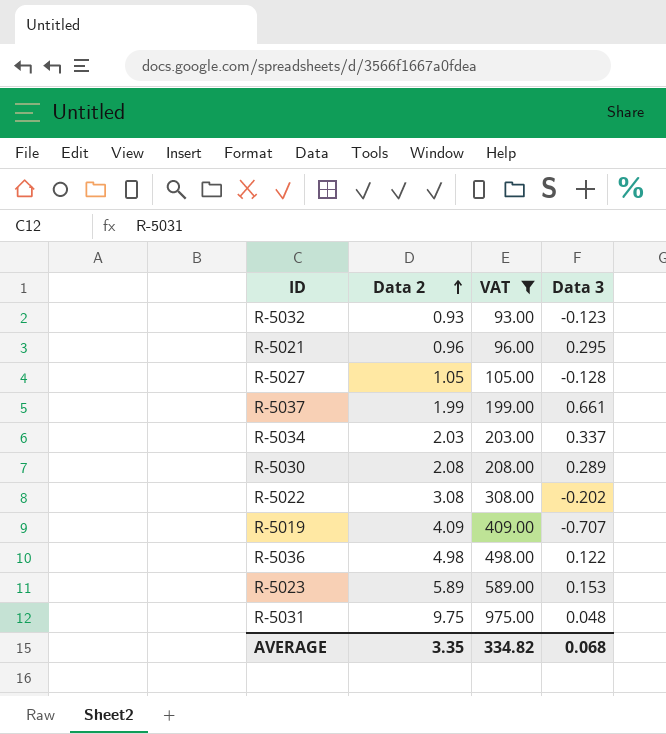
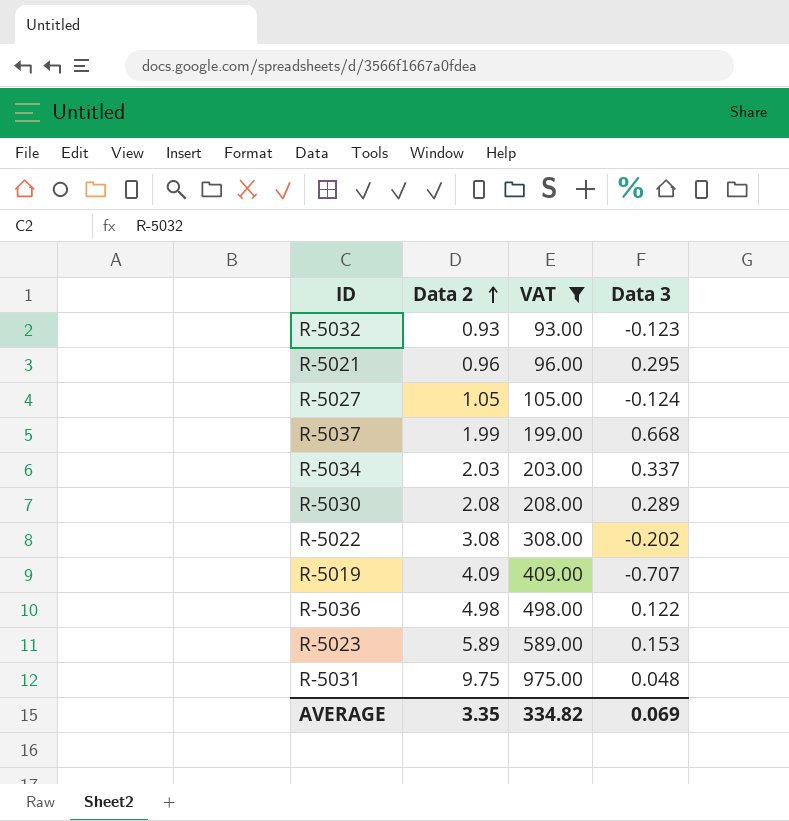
R-5027 | Data 3: -0.128 -> -0.124
R-5037 | Data 3: 0.661 -> 0.668
AVERAGE | Data 3: 0.068 -> 0.069

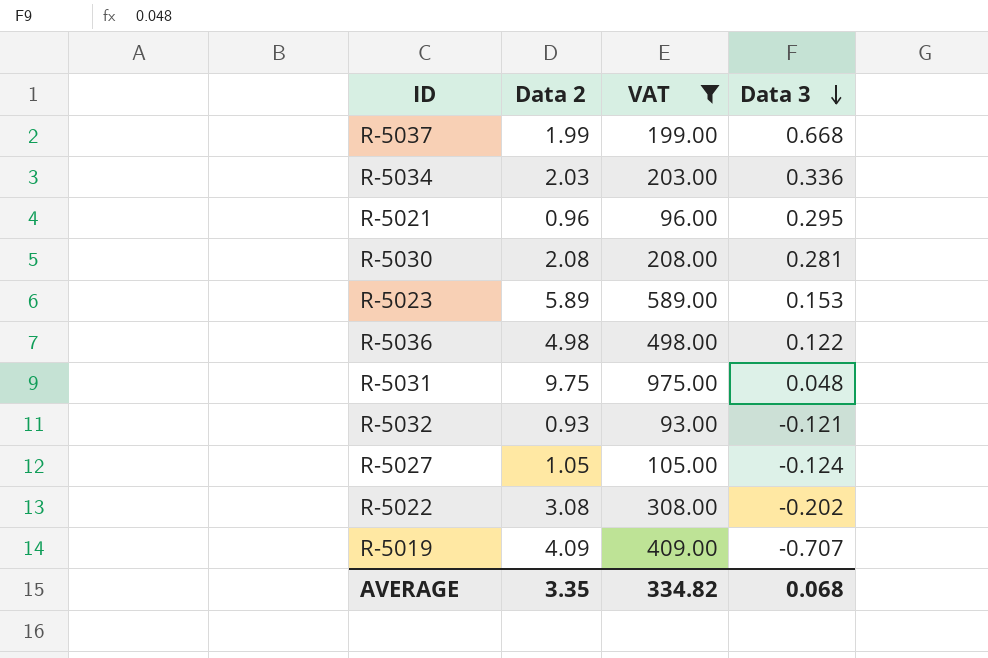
row order: Data 2 ascending -> Data 3 descending
R-5034 | Data 3: 0.337 -> 0.336
R-5030 | Data 3: 0.289 -> 0.281
R-5032 | Data 3: -0.123 -> -0.121
AVERAGE | Data 3: 0.069 -> 0.068

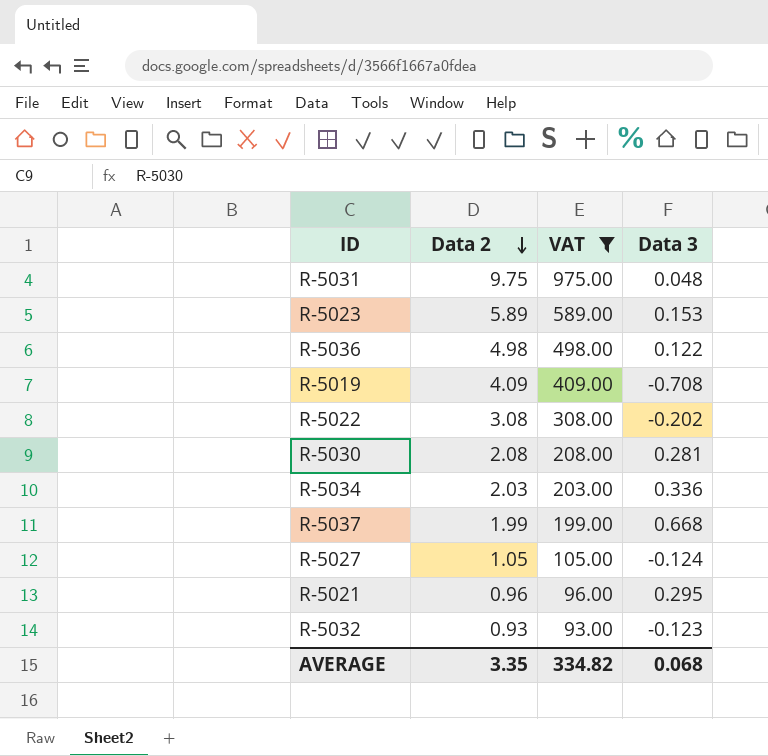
row order: Data 3 descending -> Data 2 descending
R-5019 | Data 3: -0.707 -> -0.708
R-5032 | Data 3: -0.121 -> -0.123

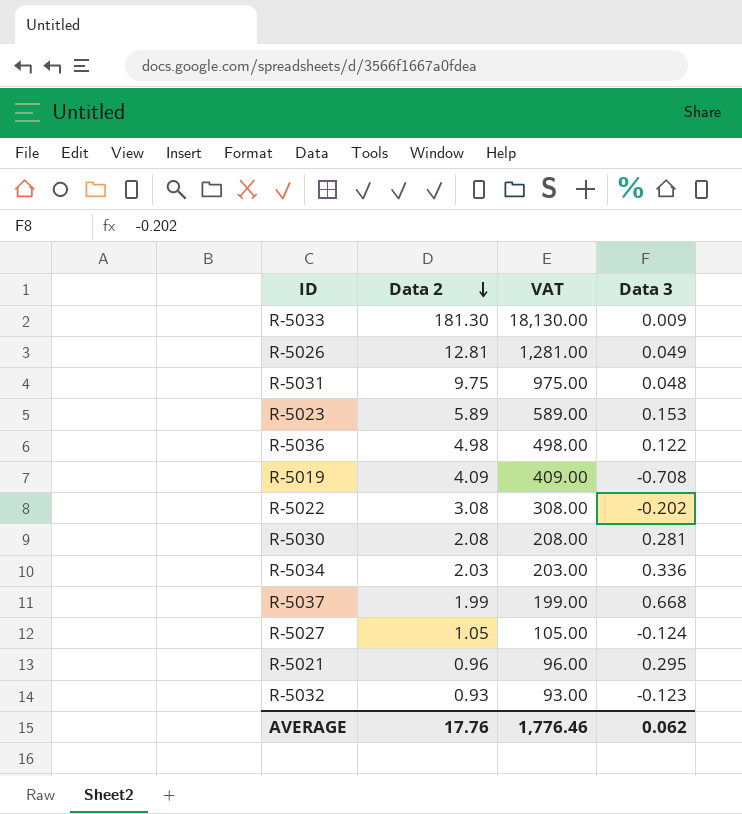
filter: VAT <= 975.00 -> none
AVERAGE | Data 2: 3.35 -> 17.76
AVERAGE | VAT: 334.82 -> 1,776.46
AVERAGE | Data 3: 0.068 -> 0.062

